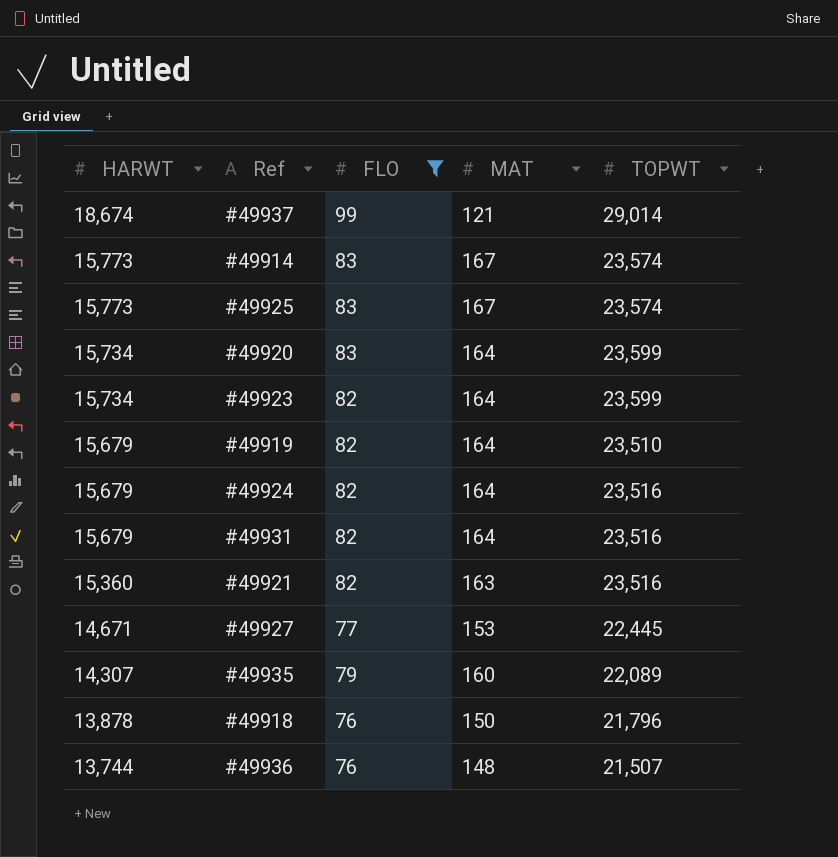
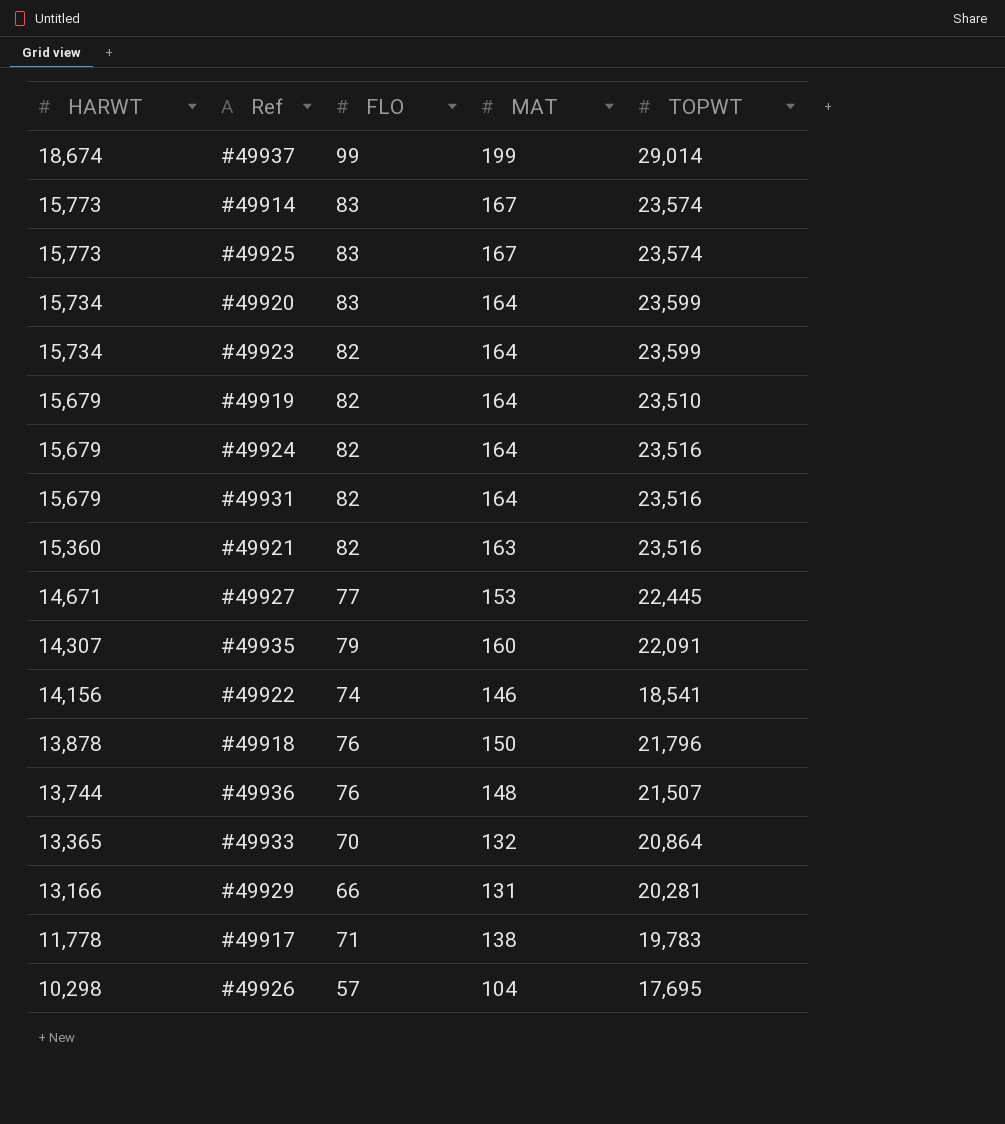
filter: FLO >= 76 -> none
#49937 | MAT: 121 -> 199
#49935 | TOPWT: 22,089 -> 22,091

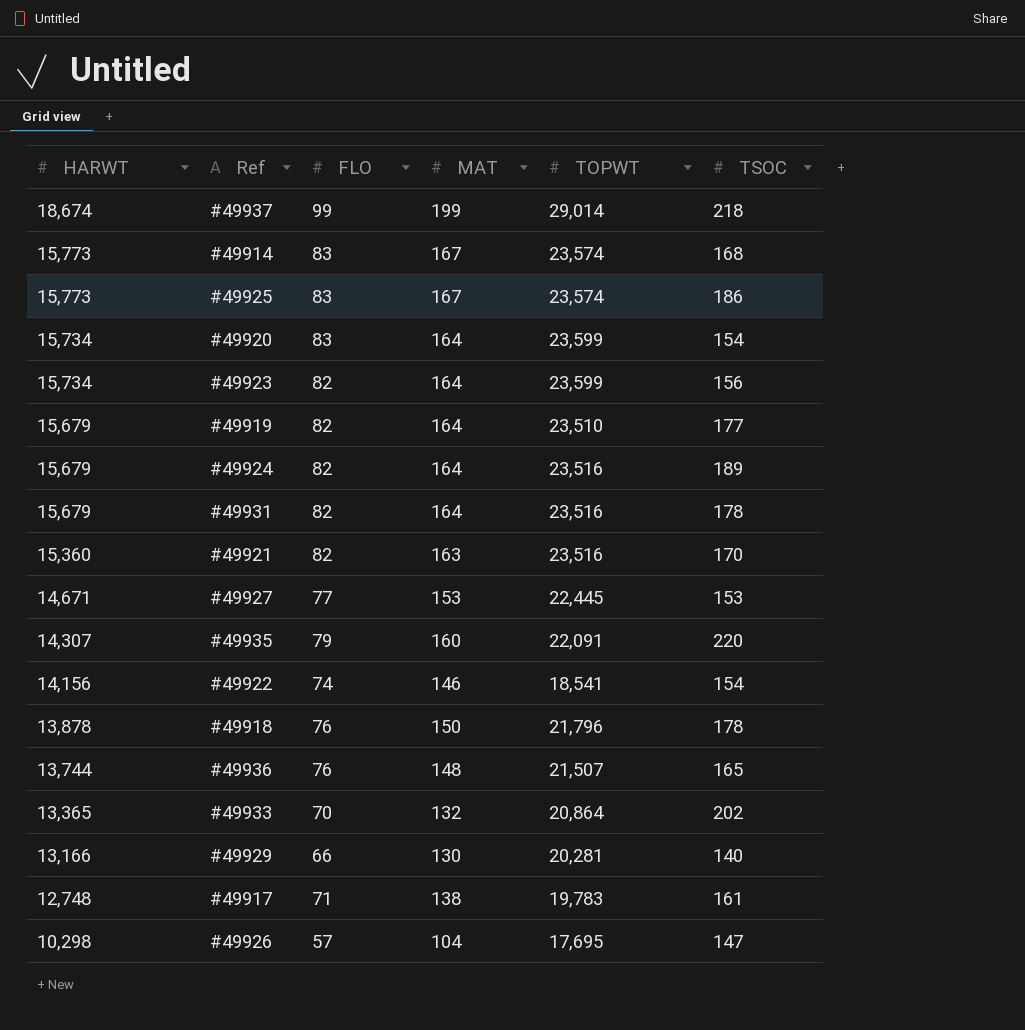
column TSOC | position: none -> 6
#49929 | MAT: 131 -> 130
#49917 | HARWT: 11,778 -> 12,748

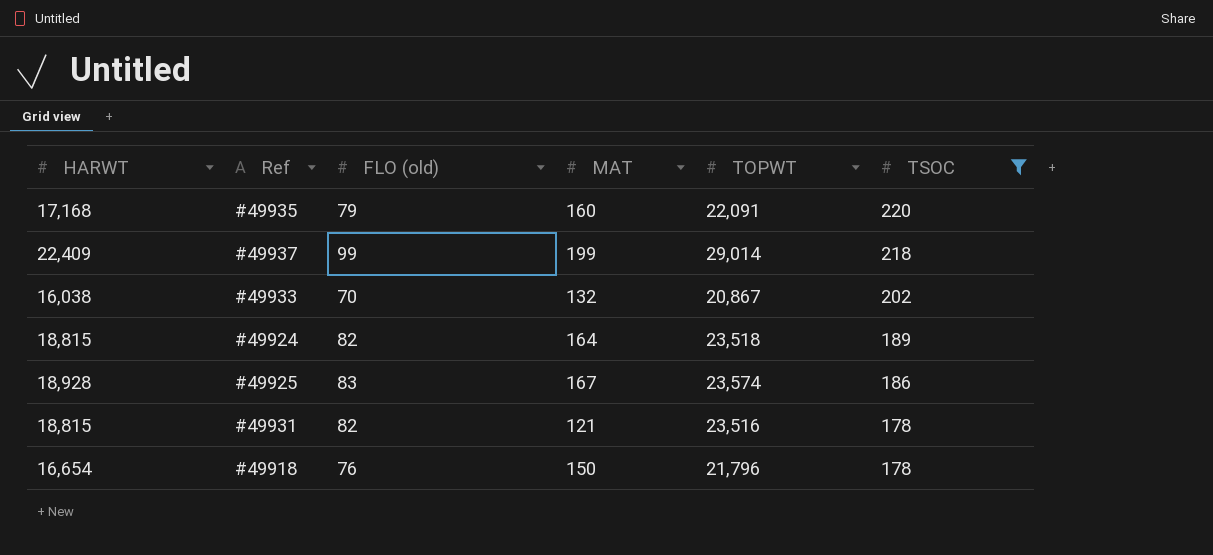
filter: none -> TSOC >= 178
row order: HARWT descending -> TSOC descending
column name: FLO -> FLO (old)
#49935 | HARWT: 14,307 -> 17,168
#49937 | HARWT: 18,674 -> 22,409
#49933 | HARWT: 13,365 -> 16,038
#49933 | TOPWT: 20,864 -> 20,867
#49924 | HARWT: 15,679 -> 18,815
#49924 | TOPWT: 23,516 -> 23,518
#49925 | HARWT: 15,773 -> 18,928
#49931 | HARWT: 15,679 -> 18,815
#49931 | MAT: 164 -> 121
#49918 | HARWT: 13,878 -> 16,654

